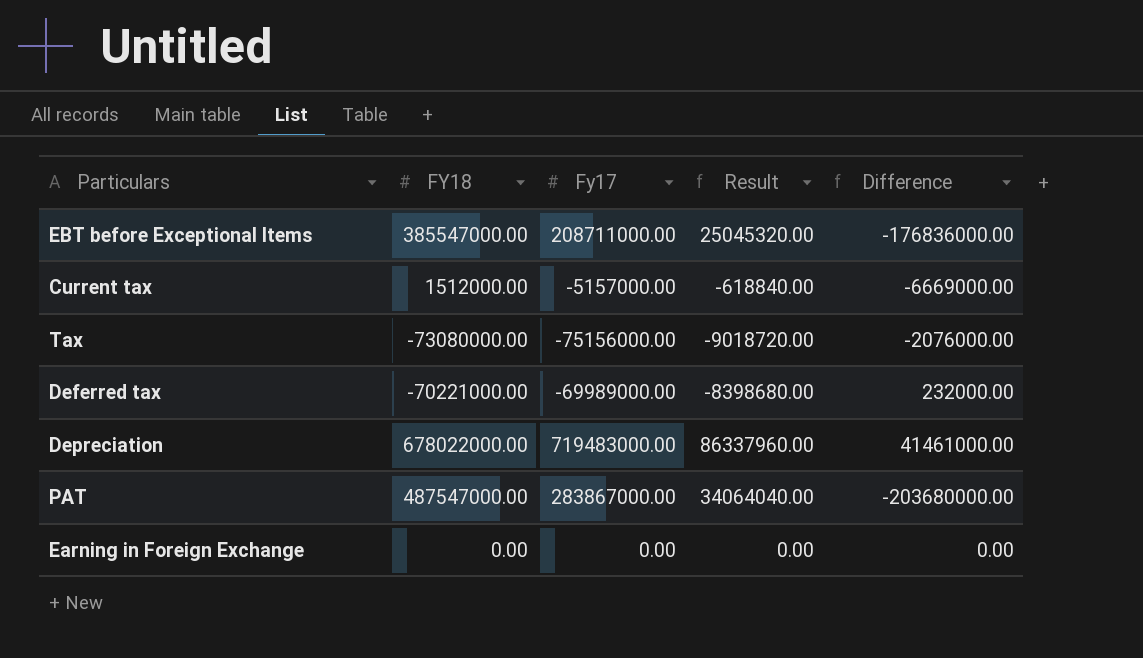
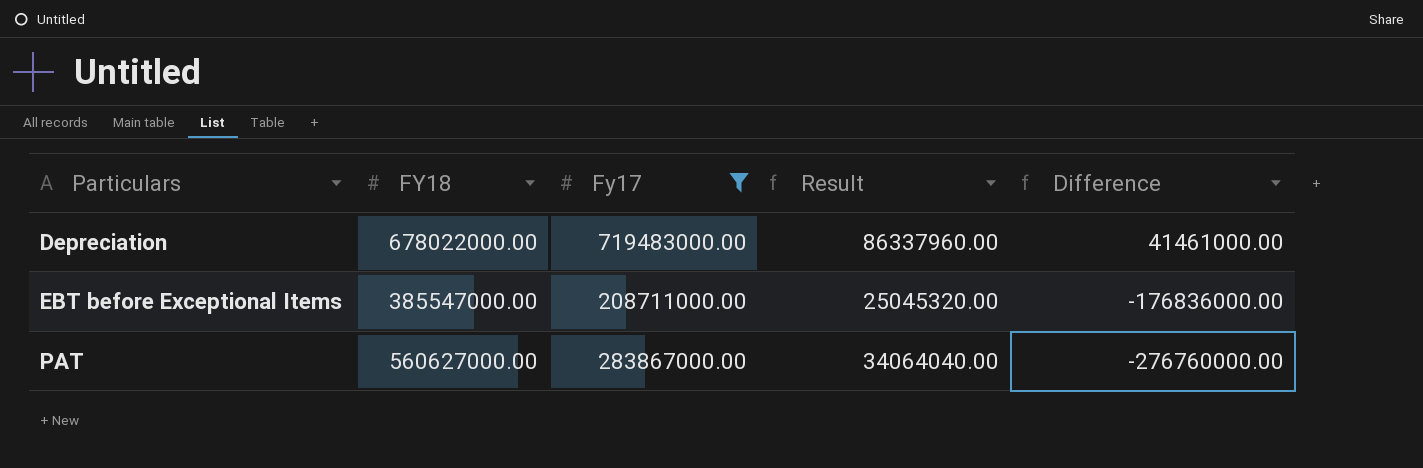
filter: none -> Fy17 >= 208711000.00
row order: none -> Particulars ascending
PAT | FY18: 487547000.00 -> 560627000.00
PAT | Difference: -203680000.00 -> -276760000.00

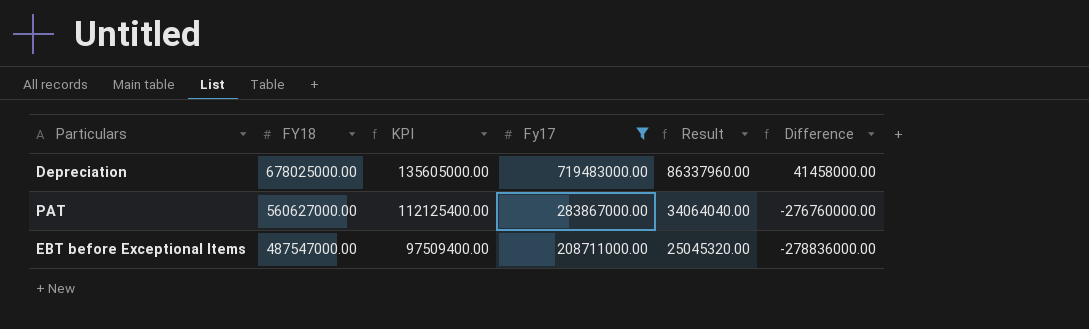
row order: Particulars ascending -> FY18 descending
column KPI | formula: none -> [FY18] * 0.2
Depreciation | FY18: 678022000.00 -> 678025000.00
Depreciation | Difference: 41461000.00 -> 41458000.00
EBT before Exceptional Items | FY18: 385547000.00 -> 487547000.00
EBT before Exceptional Items | Difference: -176836000.00 -> -278836000.00

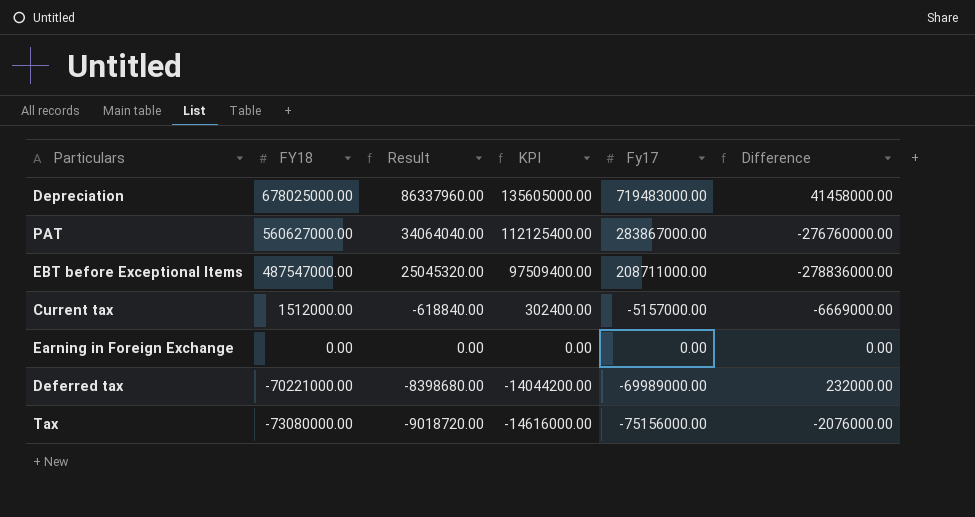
filter: Fy17 >= 208711000.00 -> none
column Result | position: 5 -> 3

